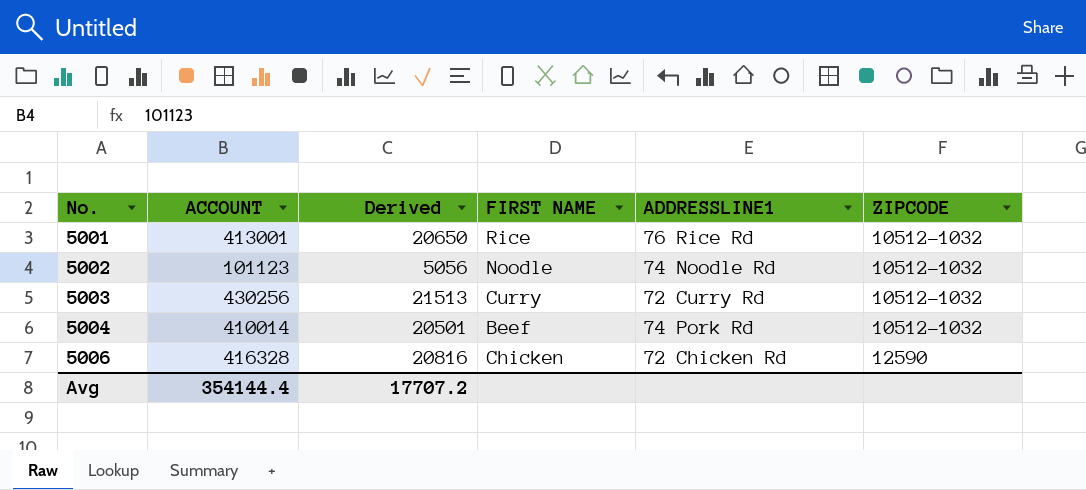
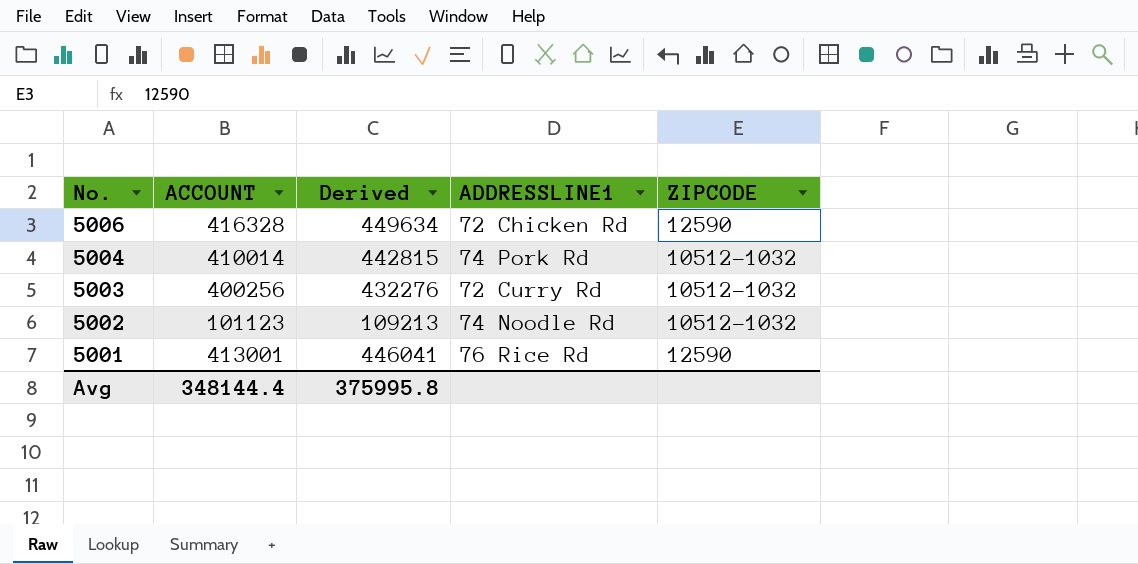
row order: No. ascending -> No. descending
column FIRST NAME | position: 4 -> none
column Derived | formula: [ACCOUNT] * 0.05 -> [ACCOUNT] * 1.08
5003 | ACCOUNT: 430256 -> 400256
5001 | ZIPCODE: 10512-1032 -> 12590
Avg | ACCOUNT: 354144.4 -> 348144.4
Avg | Derived: 17707.2 -> 375995.8

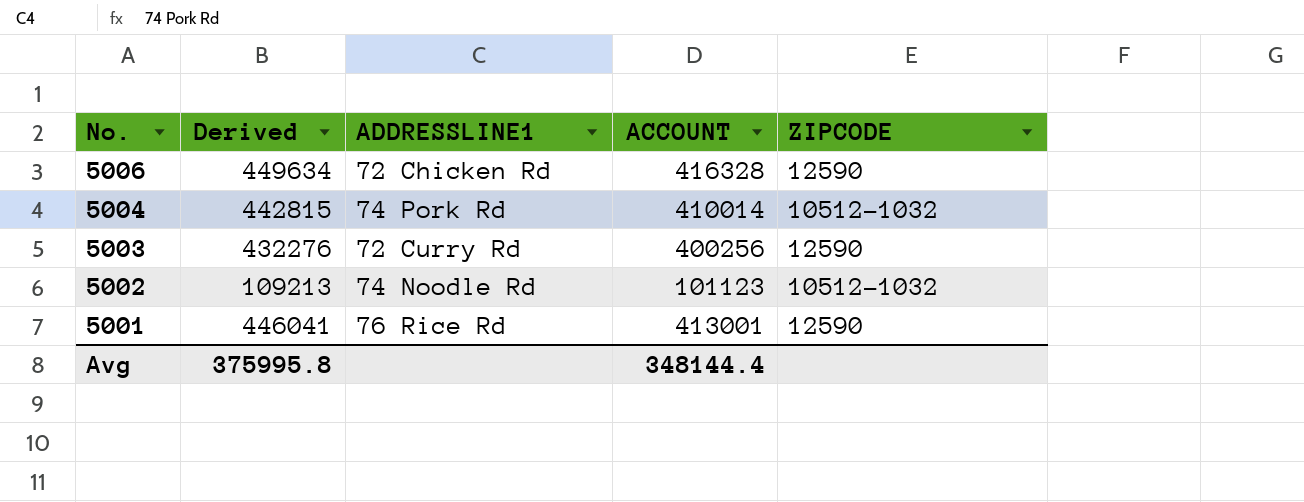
column ACCOUNT | position: 2 -> 4
5003 | ZIPCODE: 10512-1032 -> 12590

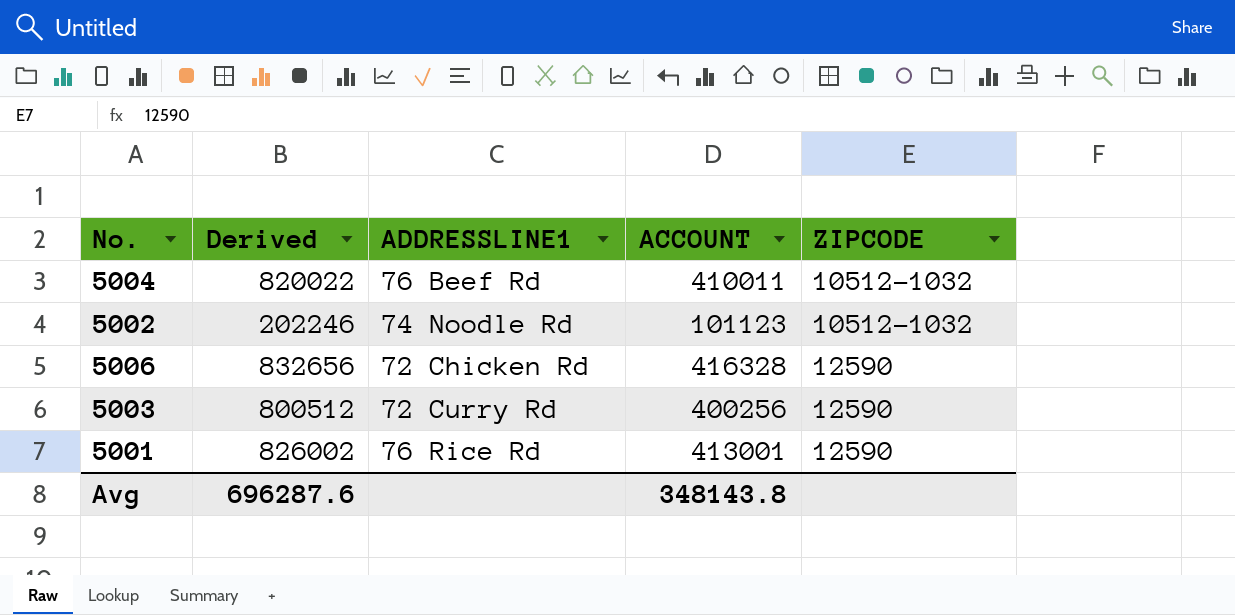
row order: No. descending -> ZIPCODE ascending
column Derived | formula: [ACCOUNT] * 1.08 -> [ACCOUNT] * 2
5004 | ADDRESSLINE1: 74 Pork Rd -> 76 Beef Rd
5004 | ACCOUNT: 410014 -> 410011
Avg | Derived: 375995.8 -> 696287.6
Avg | ACCOUNT: 348144.4 -> 348143.8

